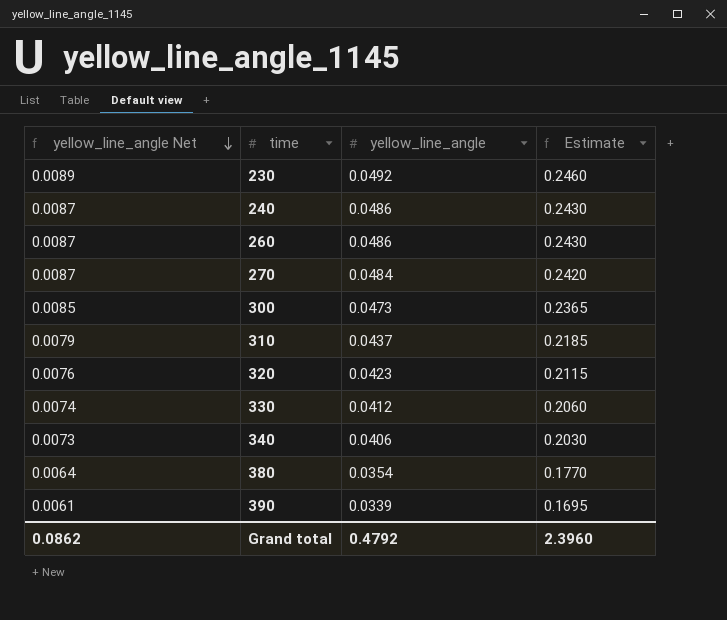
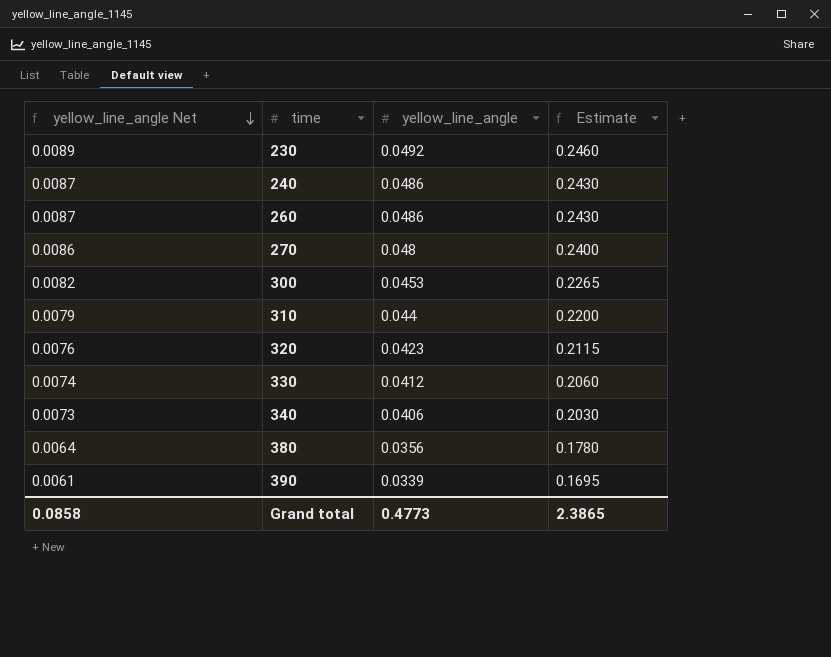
270 | yellow_line_angle Net: 0.0087 -> 0.0086
270 | yellow_line_angle: 0.0484 -> 0.048
270 | Estimate: 0.2420 -> 0.2400
300 | yellow_line_angle Net: 0.0085 -> 0.0082
300 | yellow_line_angle: 0.0473 -> 0.0453
300 | Estimate: 0.2365 -> 0.2265
310 | yellow_line_angle: 0.0437 -> 0.044
310 | Estimate: 0.2185 -> 0.2200
380 | yellow_line_angle: 0.0354 -> 0.0356
380 | Estimate: 0.1770 -> 0.1780
Grand total | yellow_line_angle Net: 0.0862 -> 0.0858
Grand total | yellow_line_angle: 0.4792 -> 0.4773
Grand total | Estimate: 2.3960 -> 2.3865

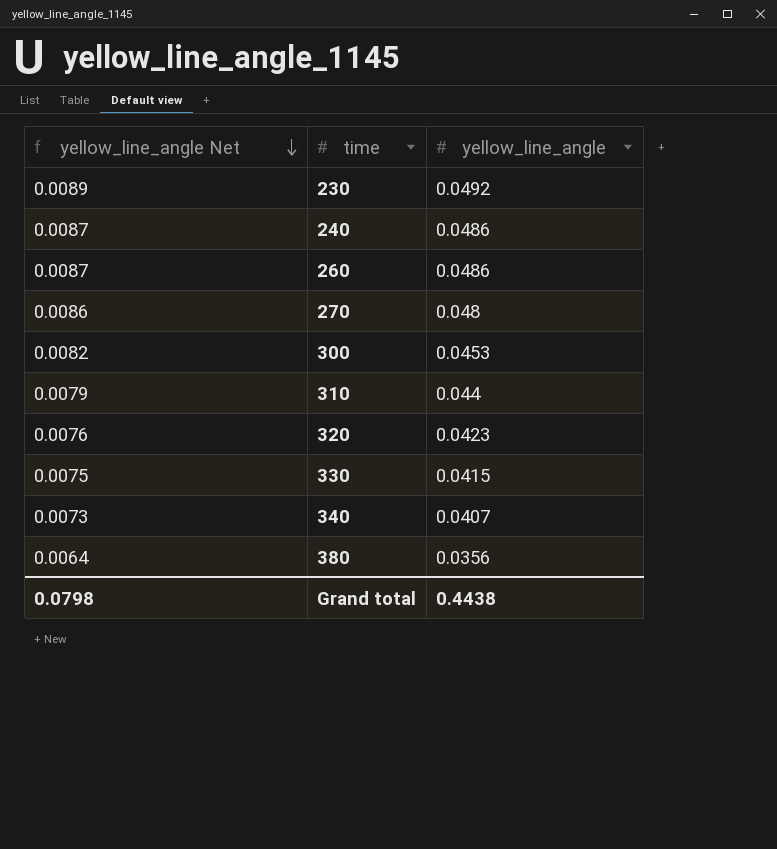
column Estimate | formula: [yellow_line_angle] * 5 -> none
row 390: 0.0061 | 0.0339 | 0.1695 -> none
330 | yellow_line_angle Net: 0.0074 -> 0.0075
330 | yellow_line_angle: 0.0412 -> 0.0415
340 | yellow_line_angle: 0.0406 -> 0.0407
Grand total | yellow_line_angle Net: 0.0858 -> 0.0798
Grand total | yellow_line_angle: 0.4773 -> 0.4438

